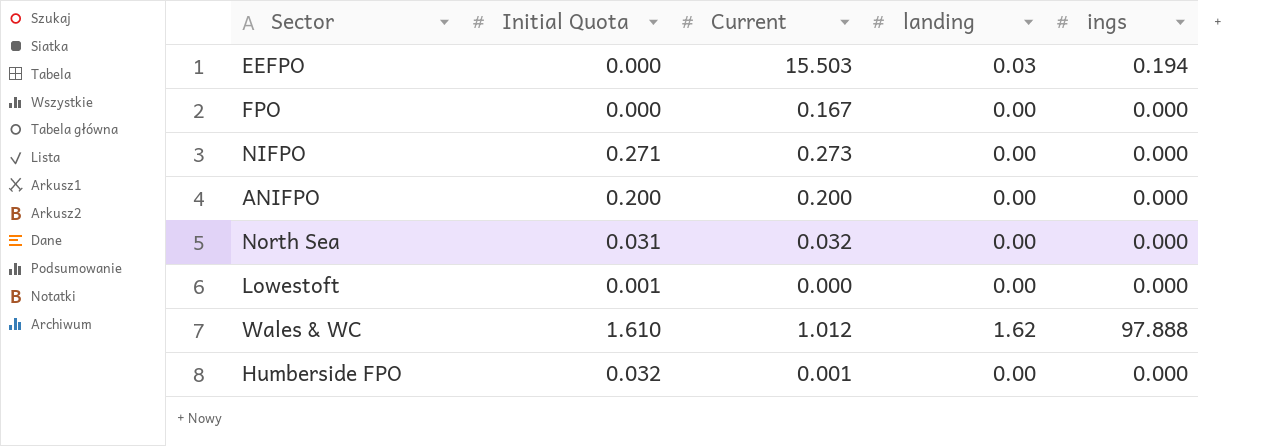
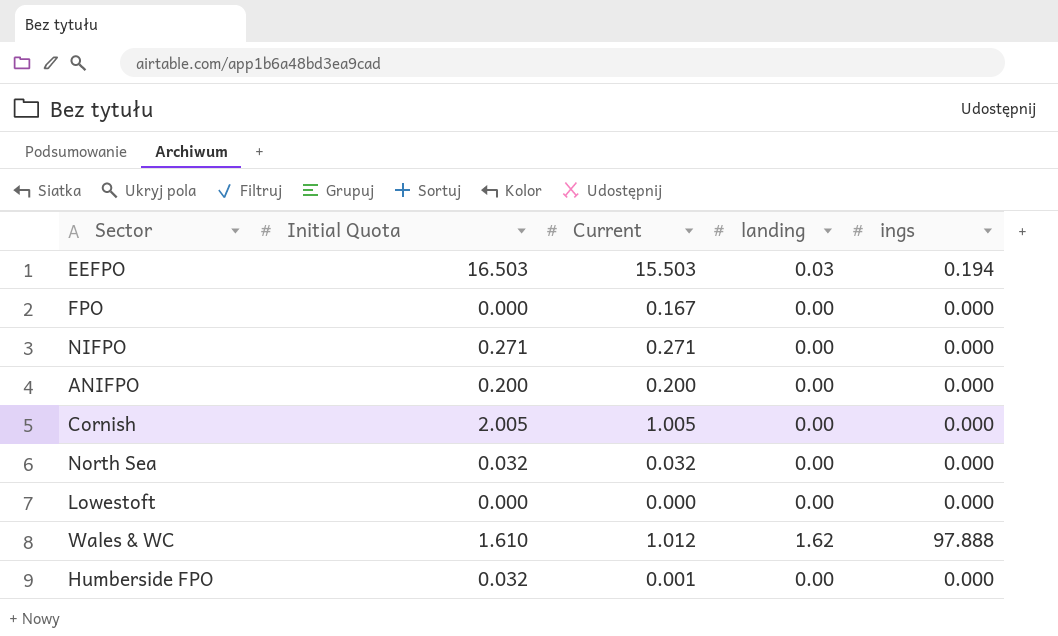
EEFPO | Initial Quota: 0.000 -> 16.503
NIFPO | Current: 0.273 -> 0.271
row Cornish: none -> 2.005 | 1.005 | 0.00 | 0.000
North Sea | Initial Quota: 0.031 -> 0.032
Lowestoft | Initial Quota: 0.001 -> 0.000

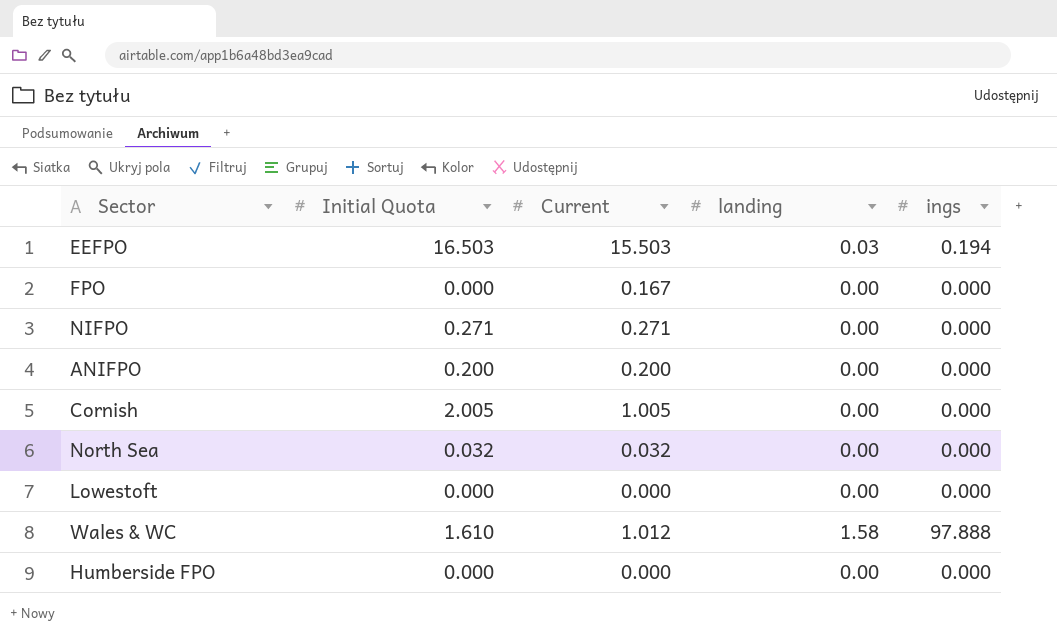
Wales & WC | landing: 1.62 -> 1.58
Humberside FPO | Initial Quota: 0.032 -> 0.000
Humberside FPO | Current: 0.001 -> 0.000

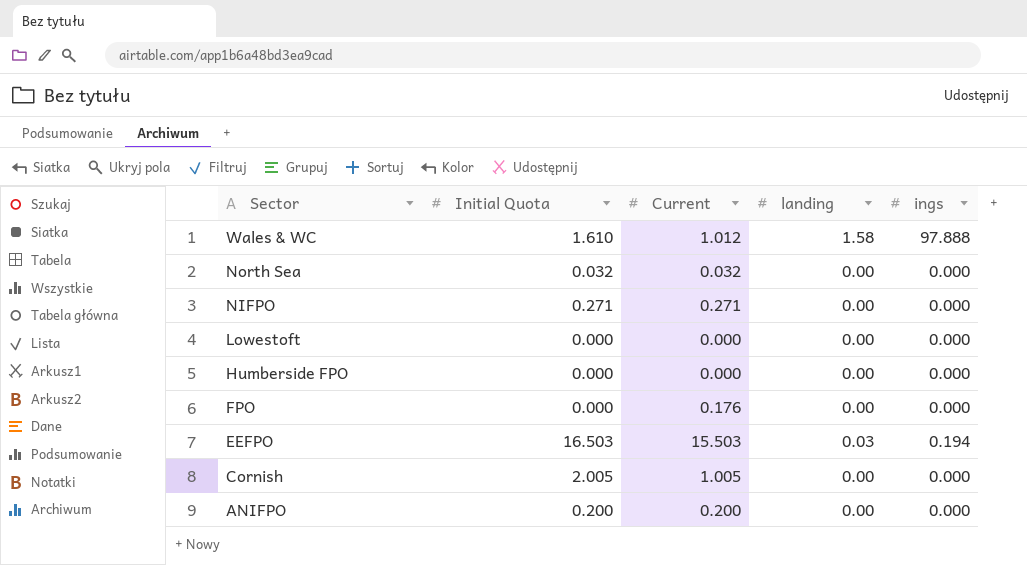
row order: none -> Sector descending
FPO | Current: 0.167 -> 0.176

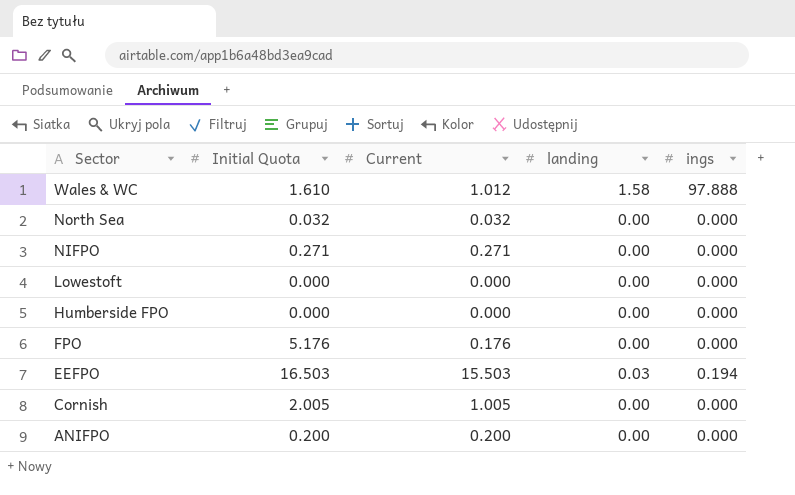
FPO | Initial Quota: 0.000 -> 5.176

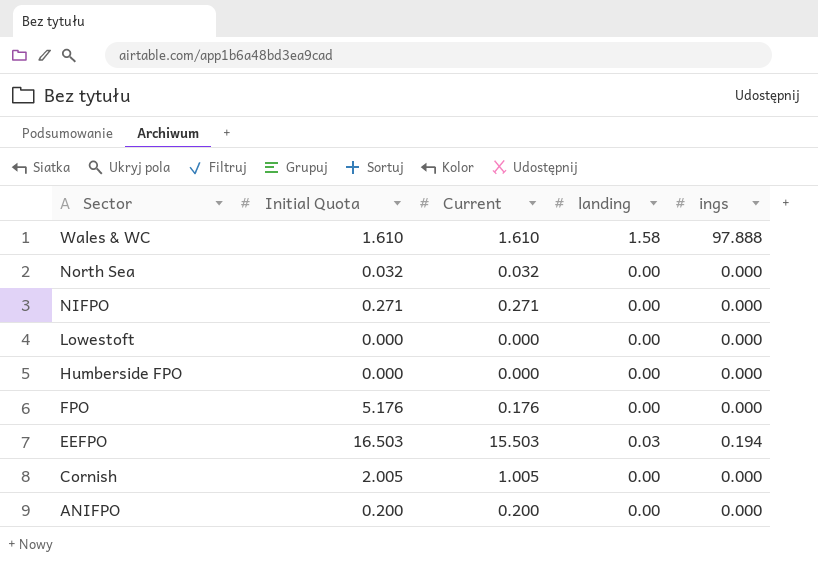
Wales & WC | Current: 1.012 -> 1.610

